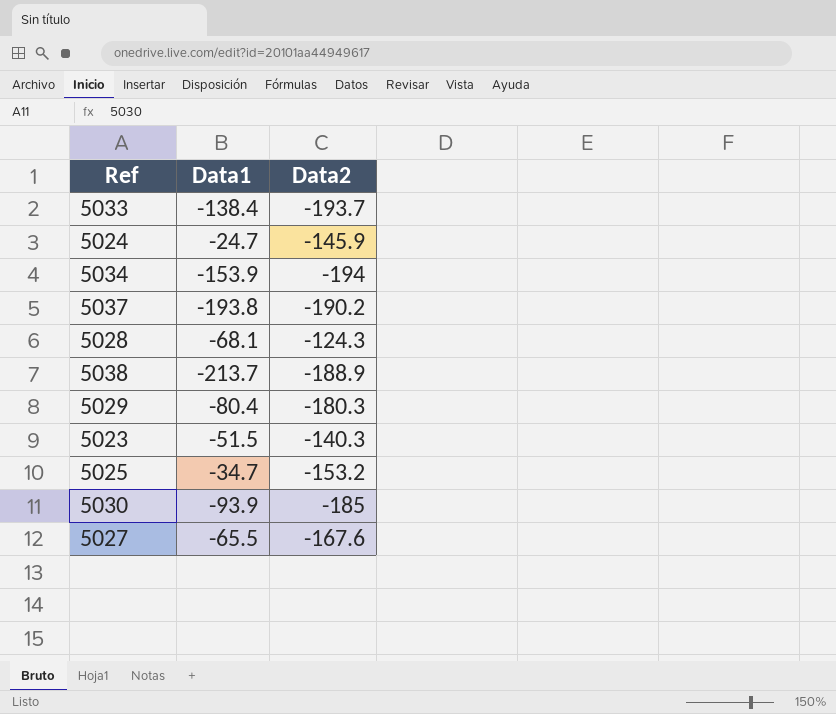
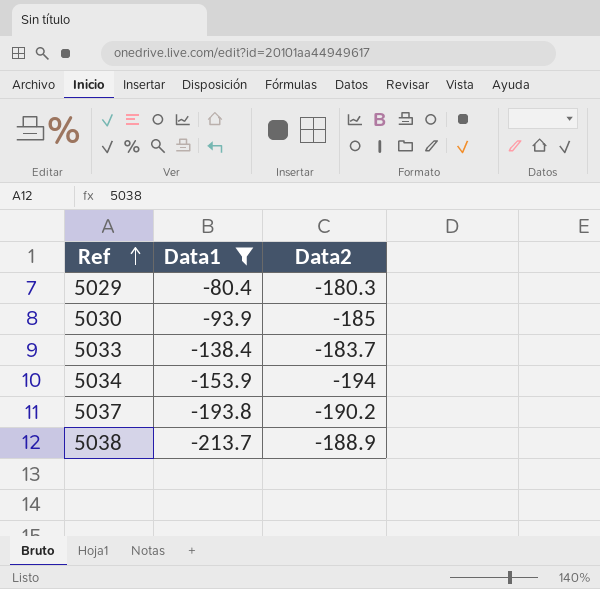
filter: none -> Data1 <= -80.4
row order: none -> Ref ascending
5033 | Data2: -193.7 -> -183.7

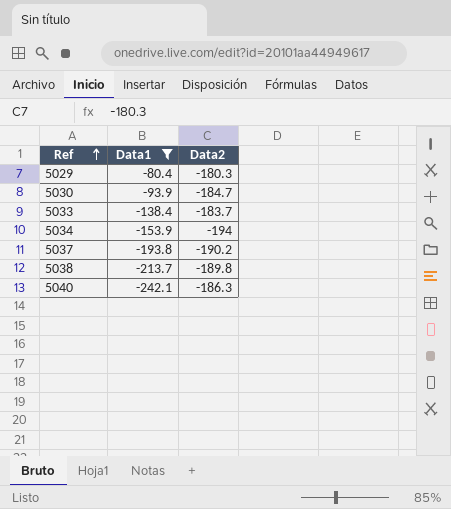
5030 | Data2: -185 -> -184.7
5038 | Data2: -188.9 -> -189.8
row 5040: none -> -242.1 | -186.3

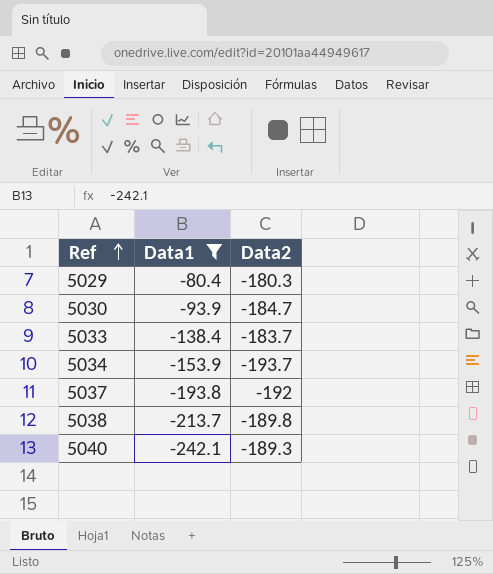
5034 | Data2: -194 -> -193.7
5037 | Data2: -190.2 -> -192
5040 | Data2: -186.3 -> -189.3

